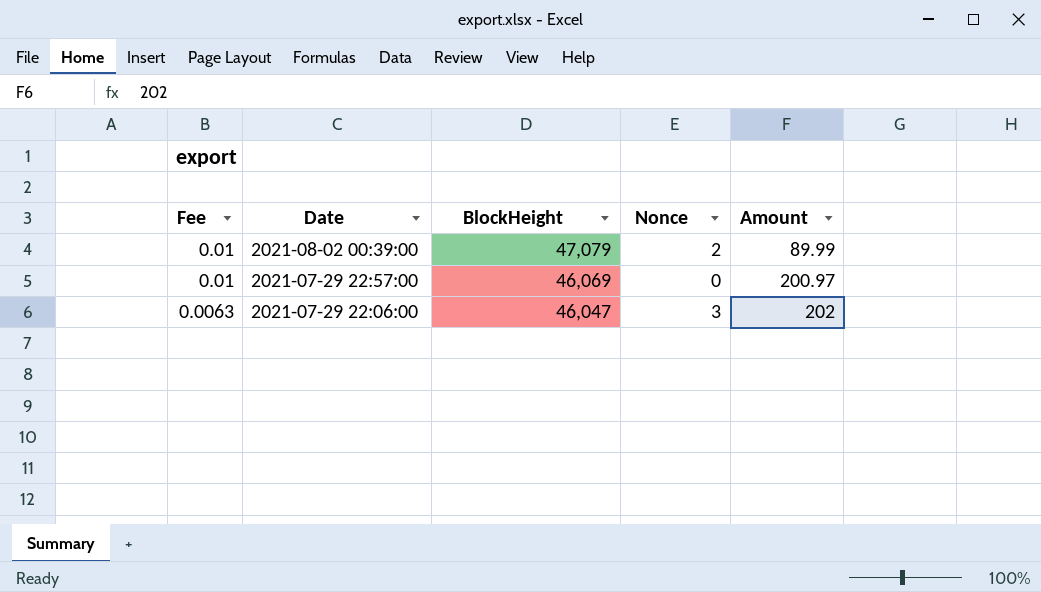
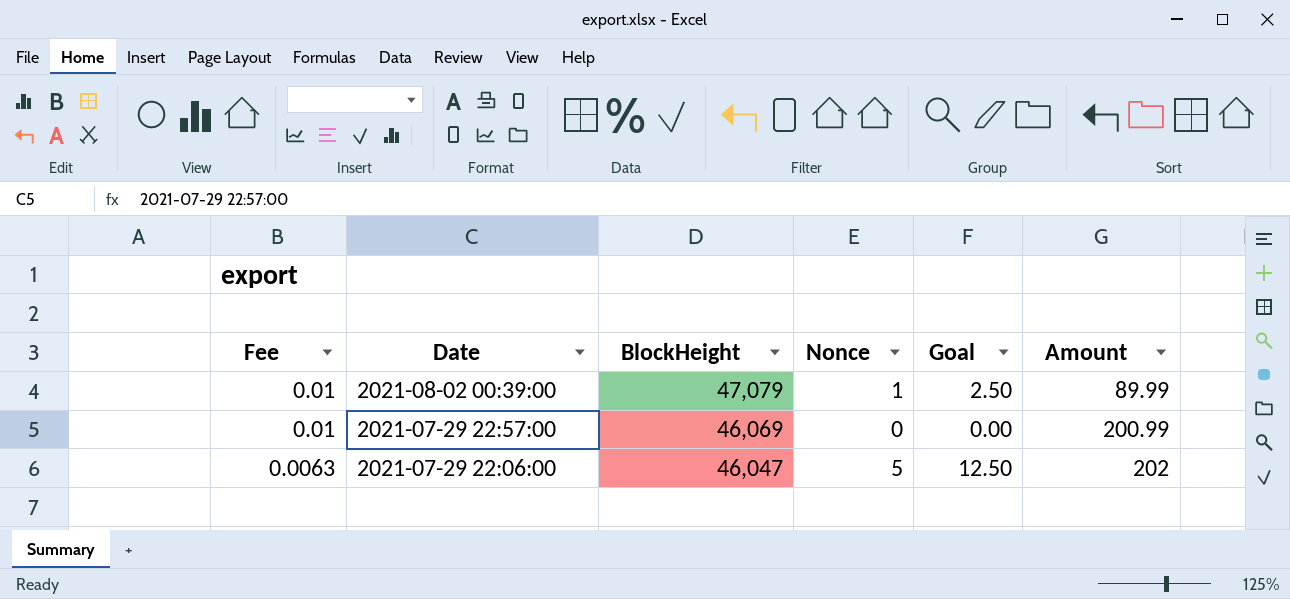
column Goal | formula: none -> [Nonce] * 2.5
2021-08-02 00:39:00 | Nonce: 2 -> 1
2021-07-29 22:57:00 | Amount: 200.97 -> 200.99
2021-07-29 22:06:00 | Nonce: 3 -> 5

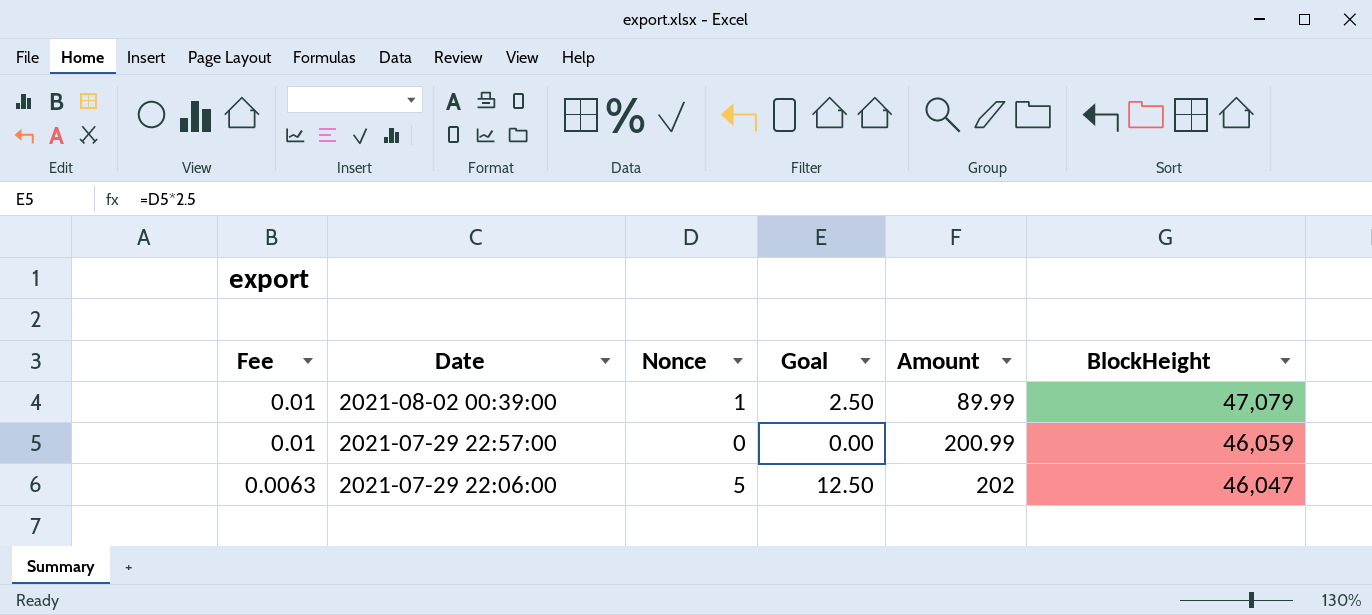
column BlockHeight | position: 3 -> 6
2021-07-29 22:57:00 | BlockHeight: 46,069 -> 46,059

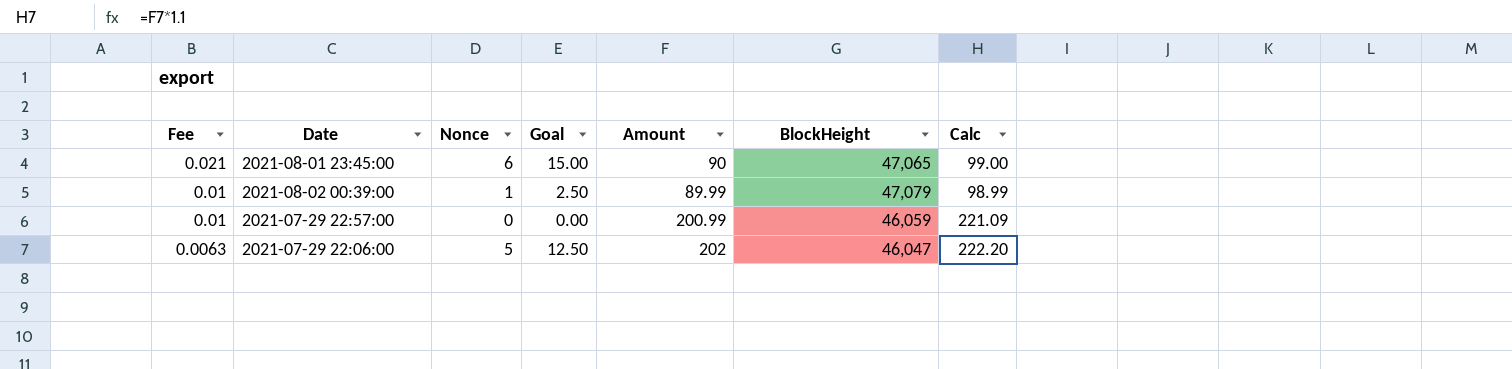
column Calc | formula: none -> [Amount] * 1.1
row 2021-08-01 23:45:00: none -> 0.021 | 6 | 15.00 | 90 | 47,065 | 99.00

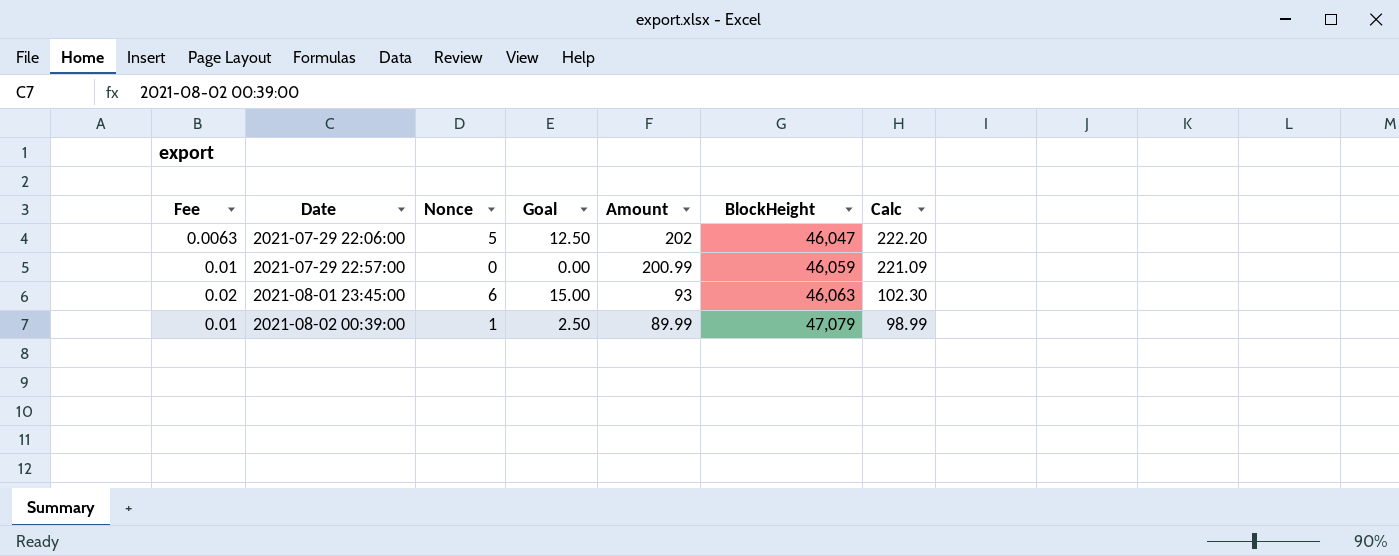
row order: Fee descending -> Date ascending
2021-08-01 23:45:00 | Fee: 0.021 -> 0.02
2021-08-01 23:45:00 | Amount: 90 -> 93
2021-08-01 23:45:00 | BlockHeight: 47,065 -> 46,063
2021-08-01 23:45:00 | Calc: 99.00 -> 102.30

